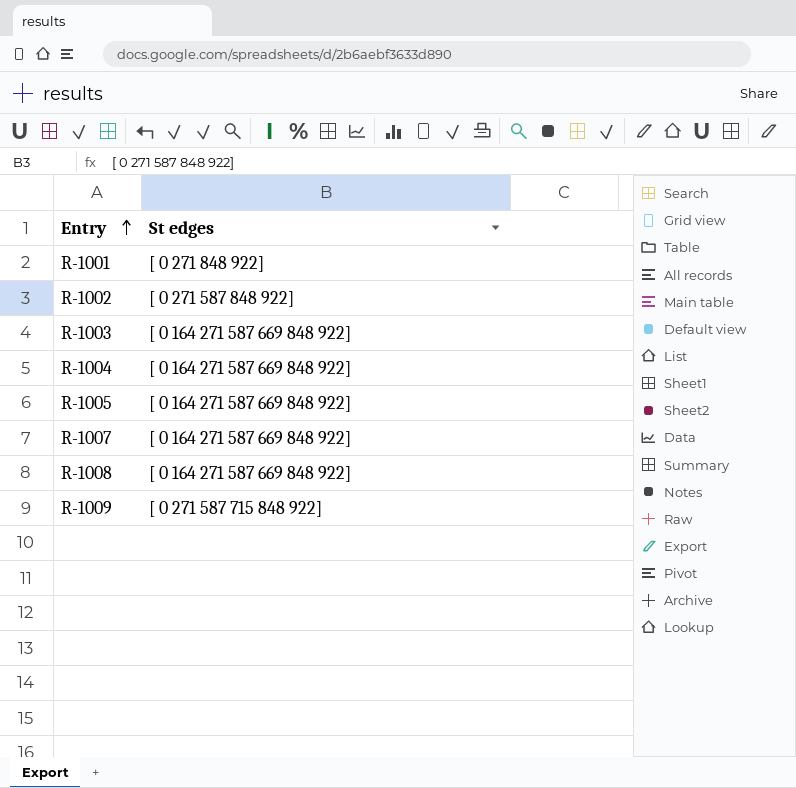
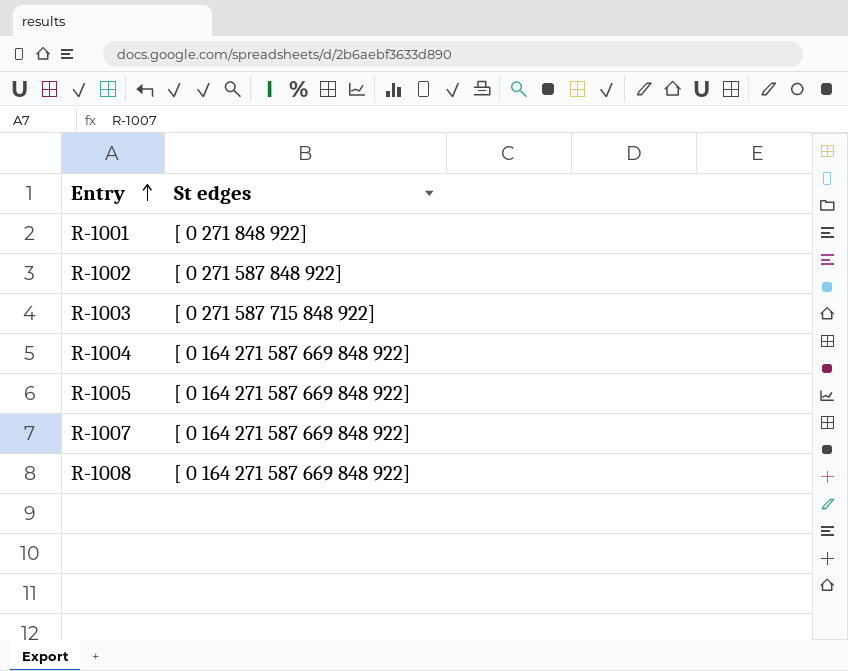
row R-1009: [ 0 271 587 715 848 922] -> none
R-1003 | St edges: [ 0 164 271 587 669 848 922] -> [ 0 271 587 715 848 922]

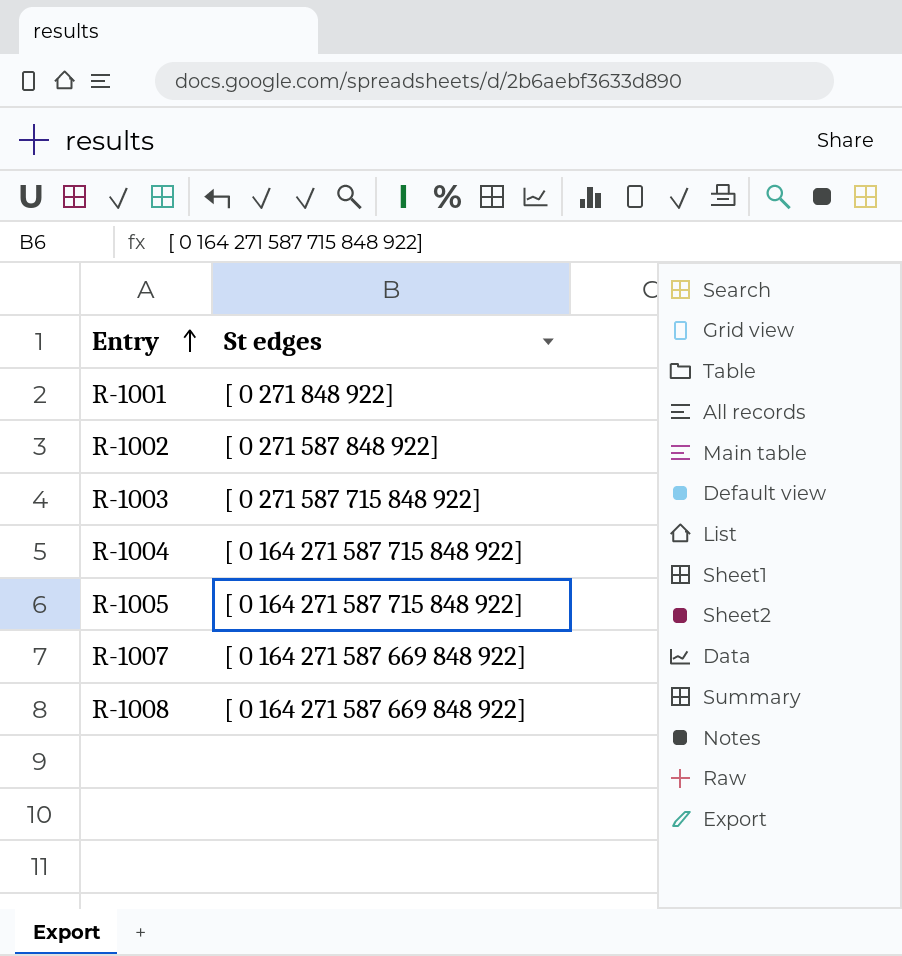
R-1004 | St edges: [ 0 164 271 587 669 848 922] -> [ 0 164 271 587 715 848 922]
R-1005 | St edges: [ 0 164 271 587 669 848 922] -> [ 0 164 271 587 715 848 922]

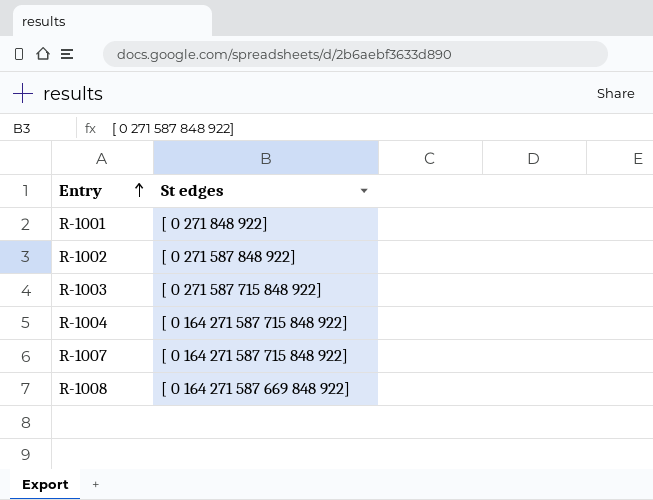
row R-1005: [ 0 164 271 587 715 848 922] -> none
R-1007 | St edges: [ 0 164 271 587 669 848 922] -> [ 0 164 271 587 715 848 922]

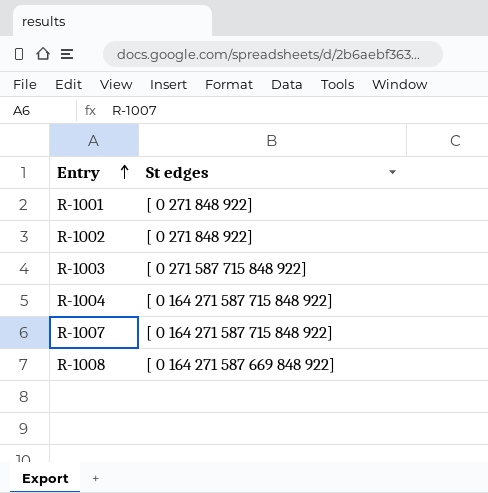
R-1002 | St edges: [ 0 271 587 848 922] -> [ 0 271 848 922]

